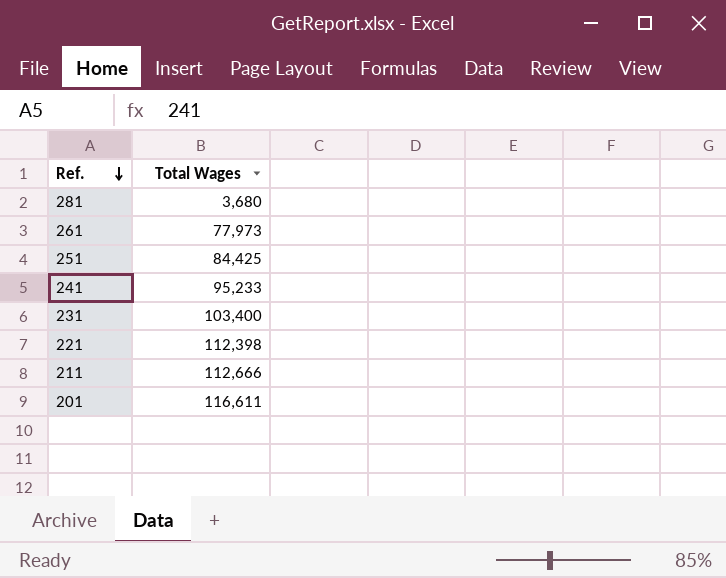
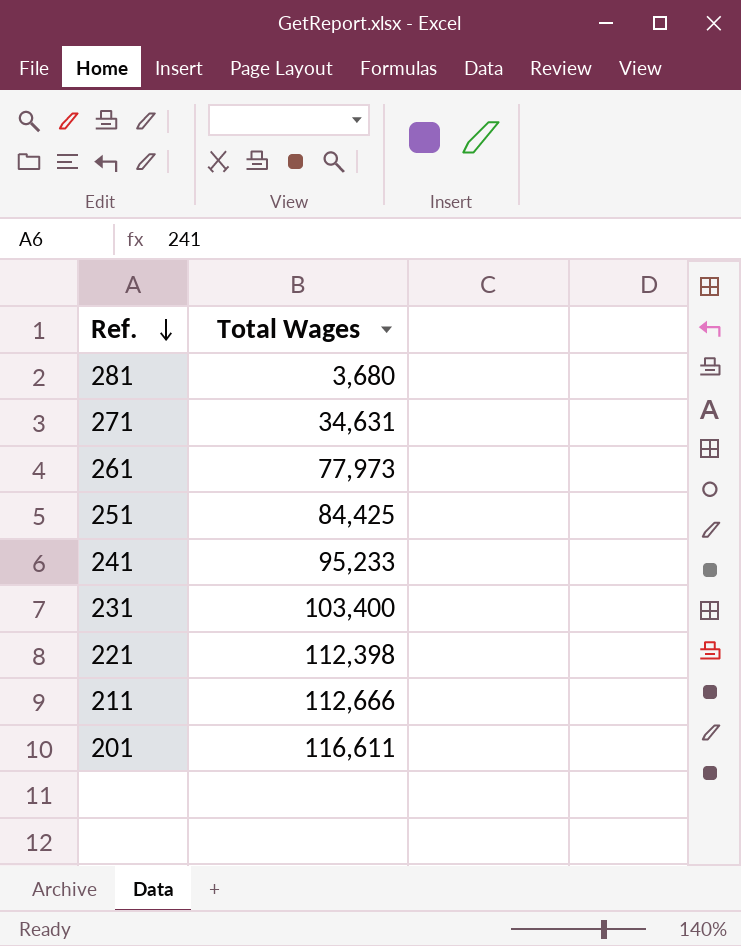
row 271: none -> 34,631

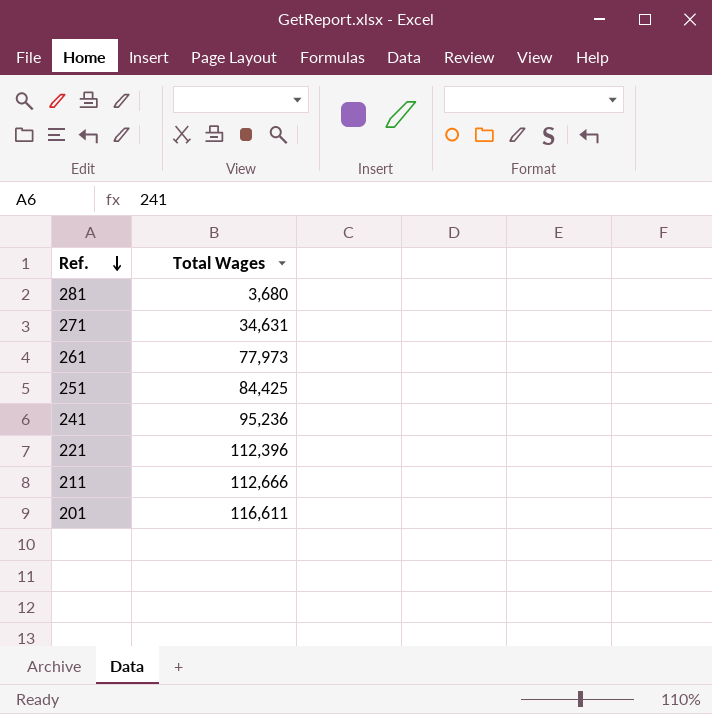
row 231: 103,400 -> none
241 | Total Wages: 95,233 -> 95,236
221 | Total Wages: 112,398 -> 112,396

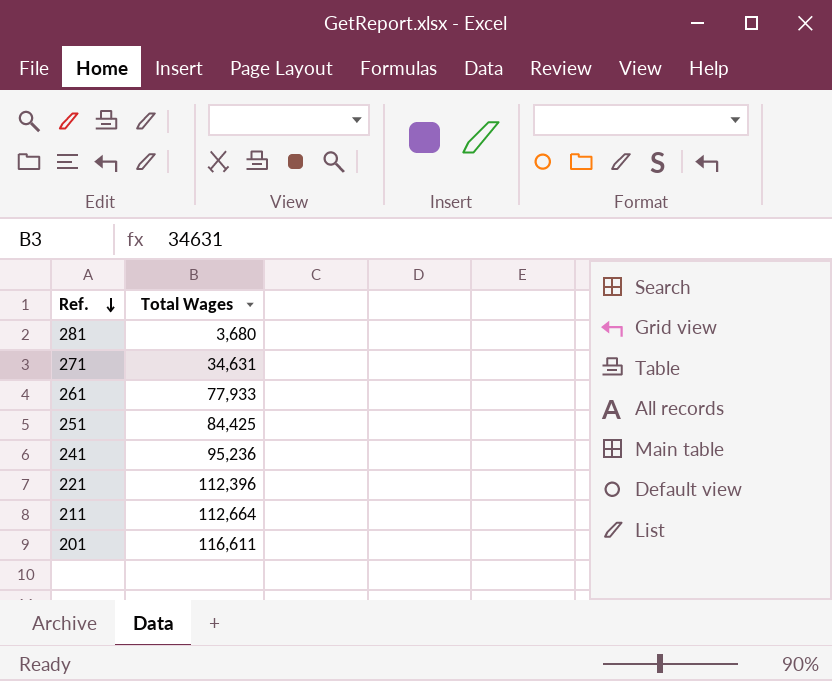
261 | Total Wages: 77,973 -> 77,933
211 | Total Wages: 112,666 -> 112,664

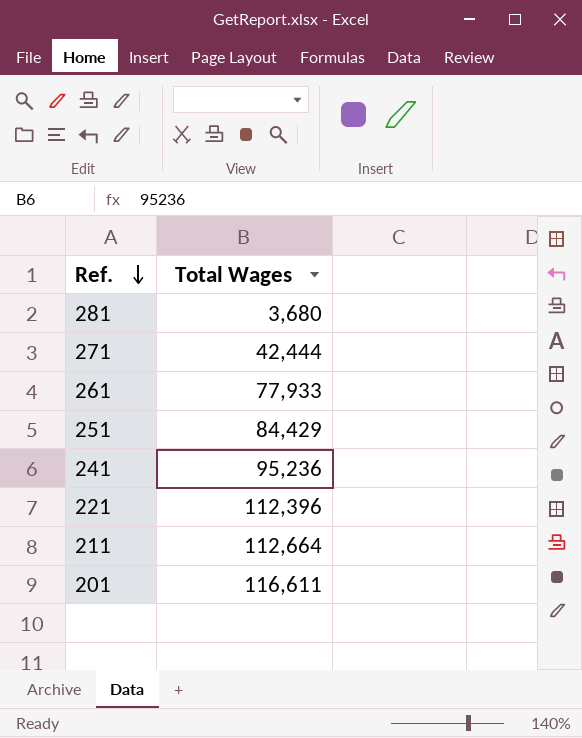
271 | Total Wages: 34,631 -> 42,444
251 | Total Wages: 84,425 -> 84,429

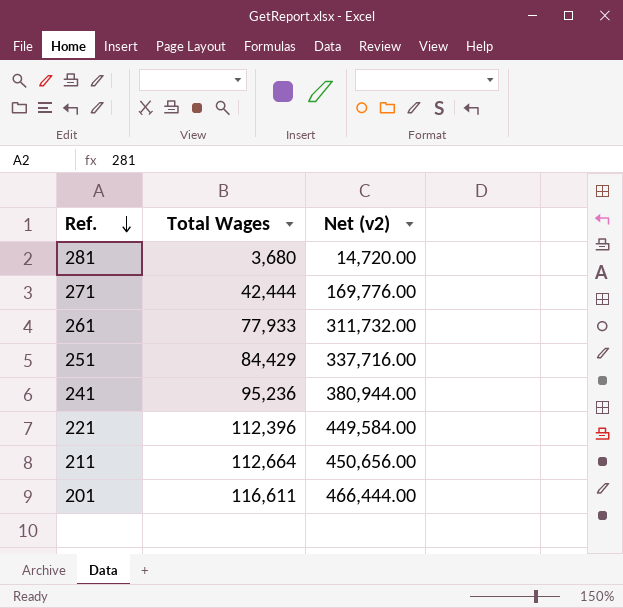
column Net (v2) | formula: none -> [Total Wages] * 4

